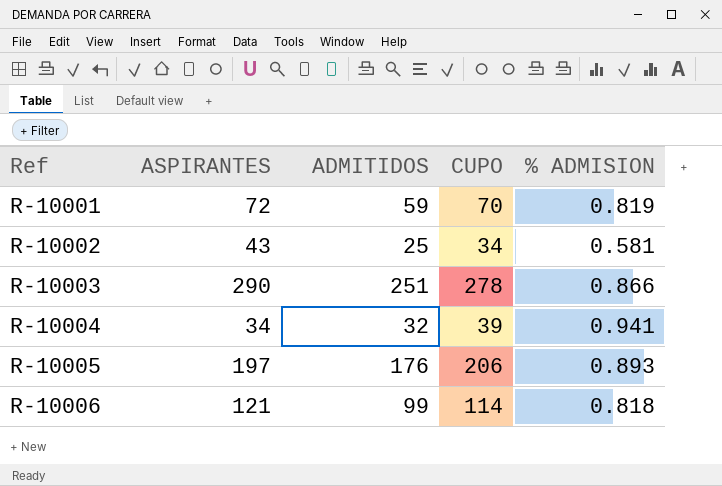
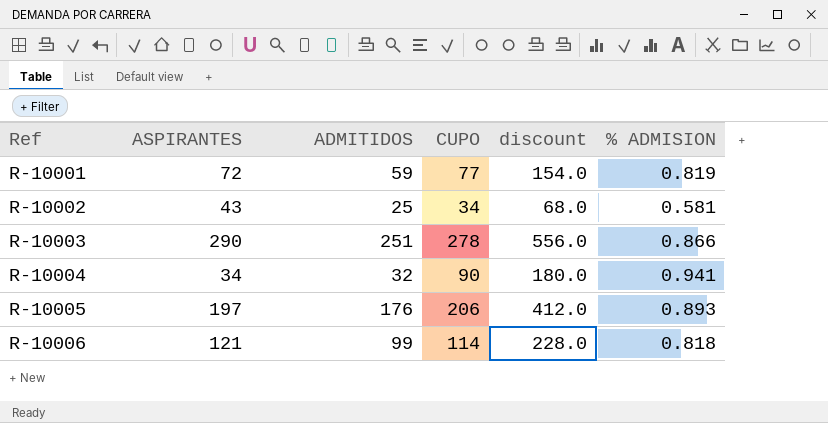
column discount | formula: none -> [CUPO] * 2
R-10001 | CUPO: 70 -> 77
R-10004 | CUPO: 39 -> 90

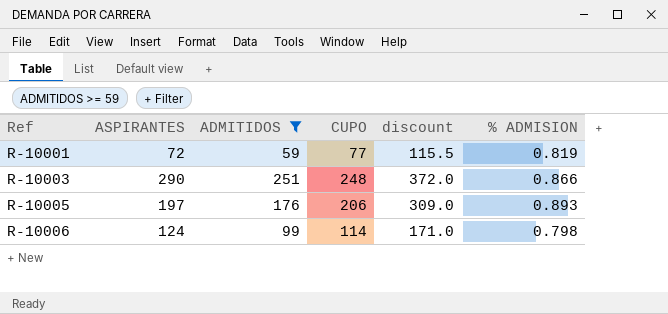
filter: none -> ADMITIDOS >= 59
column discount | formula: [CUPO] * 2 -> [CUPO] * 1.5
R-10003 | CUPO: 278 -> 248
R-10006 | ASPIRANTES: 121 -> 124
R-10006 | % ADMISION: 0.818 -> 0.798

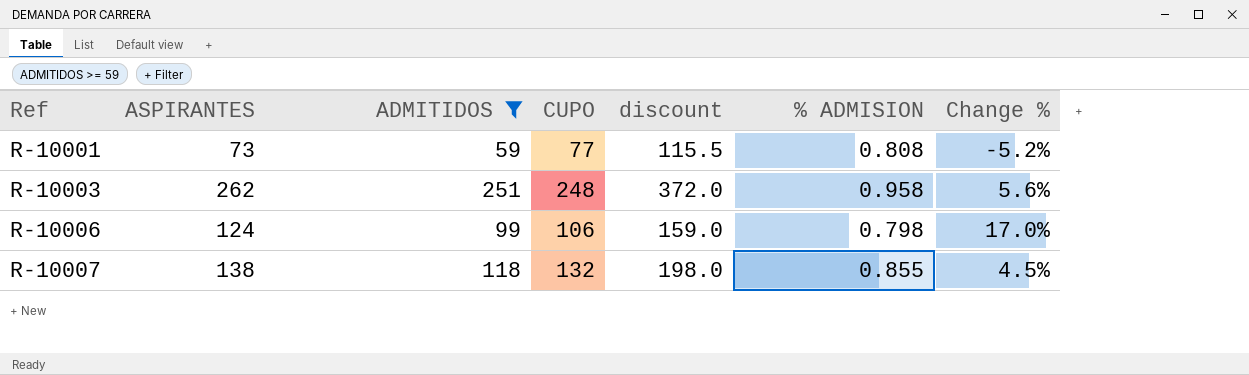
column Change % | formula: none -> ([ASPIRANTES] - [CUPO]) / [CUPO]
row R-10005: 197 | 176 | 206 | 309.0 | 0.893 -> none
R-10001 | ASPIRANTES: 72 -> 73
R-10001 | % ADMISION: 0.819 -> 0.808
R-10003 | ASPIRANTES: 290 -> 262
R-10003 | % ADMISION: 0.866 -> 0.958
R-10006 | CUPO: 114 -> 106
R-10006 | discount: 171.0 -> 159.0
row R-10007: none -> 138 | 118 | 132 | 198.0 | 0.855 | 4.5%

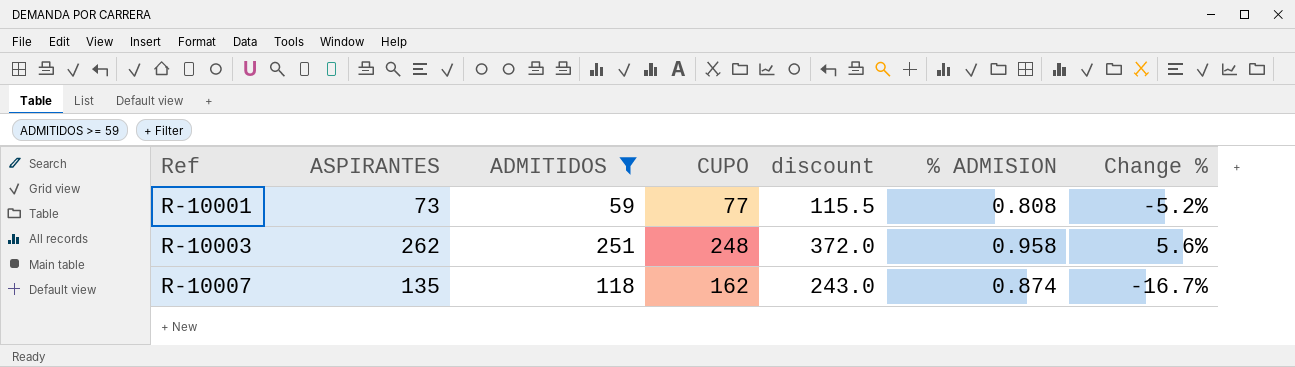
row R-10006: 124 | 99 | 106 | 159.0 | 0.798 | 17.0% -> none
R-10007 | ASPIRANTES: 138 -> 135
R-10007 | CUPO: 132 -> 162
R-10007 | discount: 198.0 -> 243.0
R-10007 | % ADMISION: 0.855 -> 0.874
R-10007 | Change %: 4.5% -> -16.7%

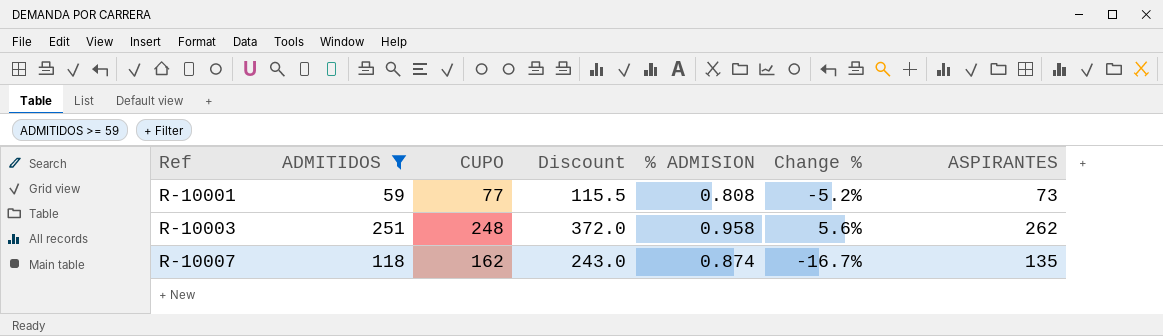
column name: discount -> Discount
column ASPIRANTES | position: 2 -> 7

